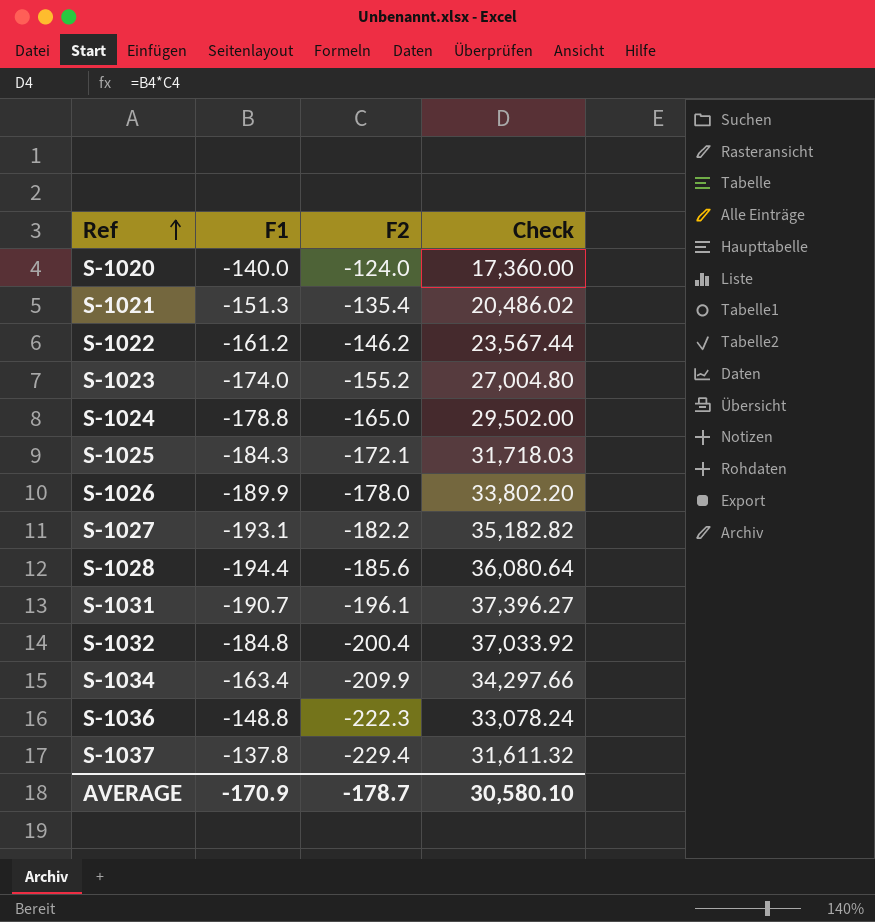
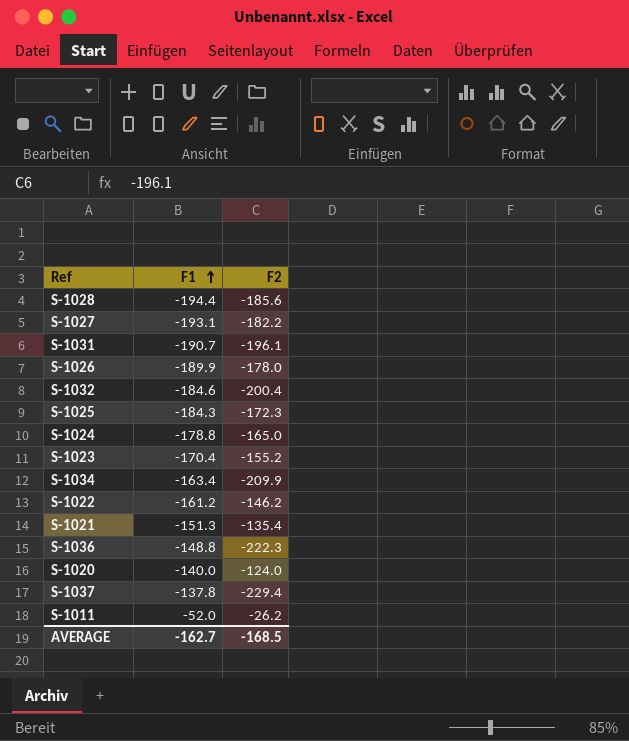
row order: Ref ascending -> F1 ascending
column Check | formula: [F1] * [F2] -> none
S-1032 | F1: -184.8 -> -184.6
S-1025 | F2: -172.1 -> -172.3
S-1023 | F1: -174.0 -> -170.4
row S-1011: none -> -52.0 | -26.2
AVERAGE | F1: -170.9 -> -162.7
AVERAGE | F2: -178.7 -> -168.5

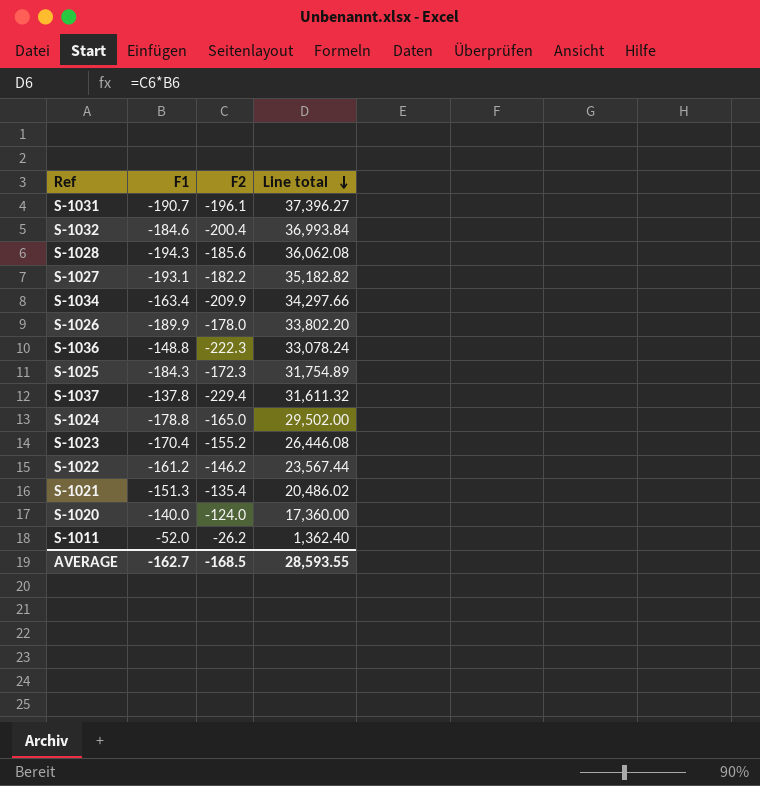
row order: F1 ascending -> Line total descending
column Line total | formula: none -> [F1] * [F2]
S-1028 | F1: -194.4 -> -194.3

